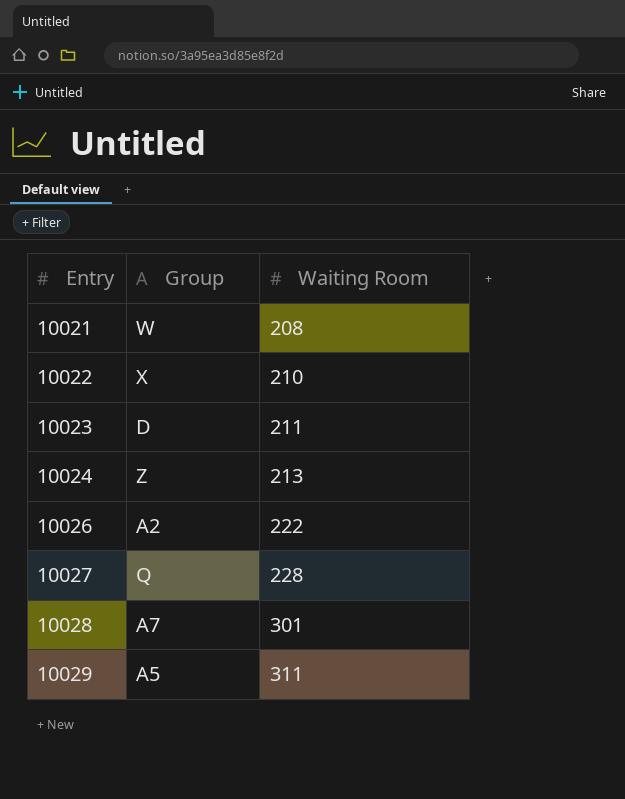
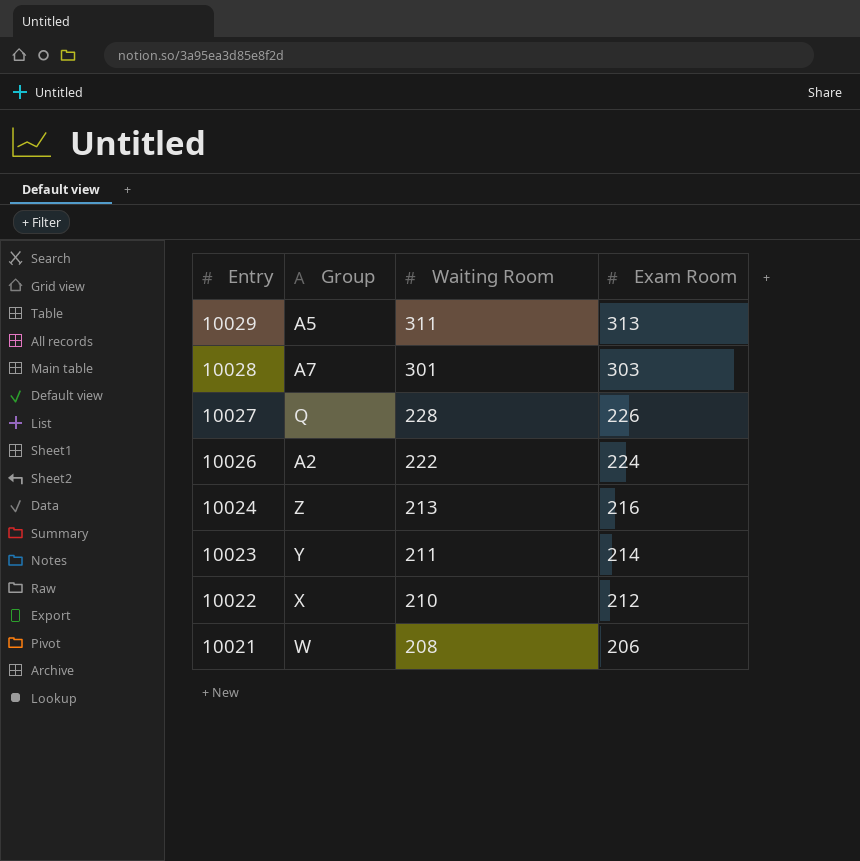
row order: Entry ascending -> Entry descending
column Exam Room | position: none -> 4
10023 | Group: D -> Y

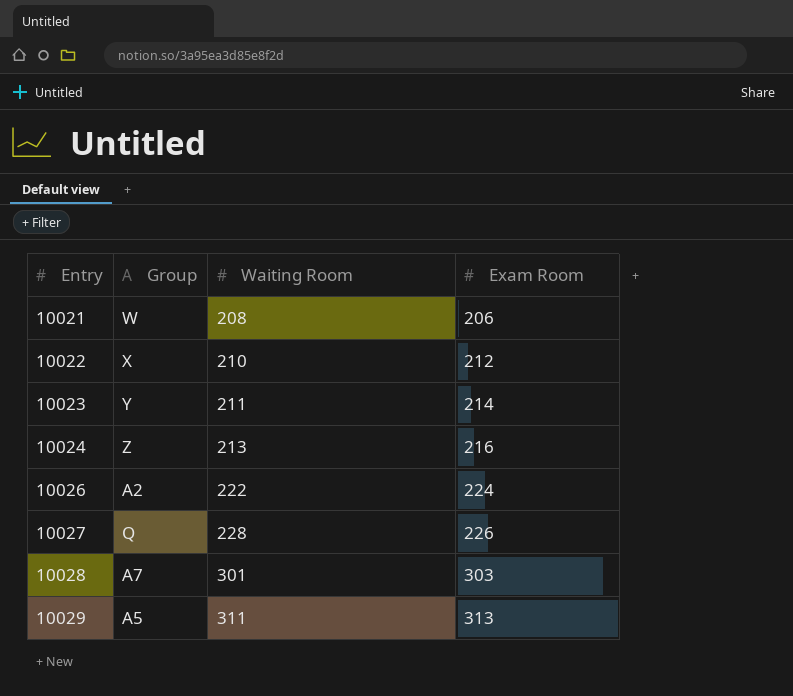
row order: Entry descending -> Entry ascending

